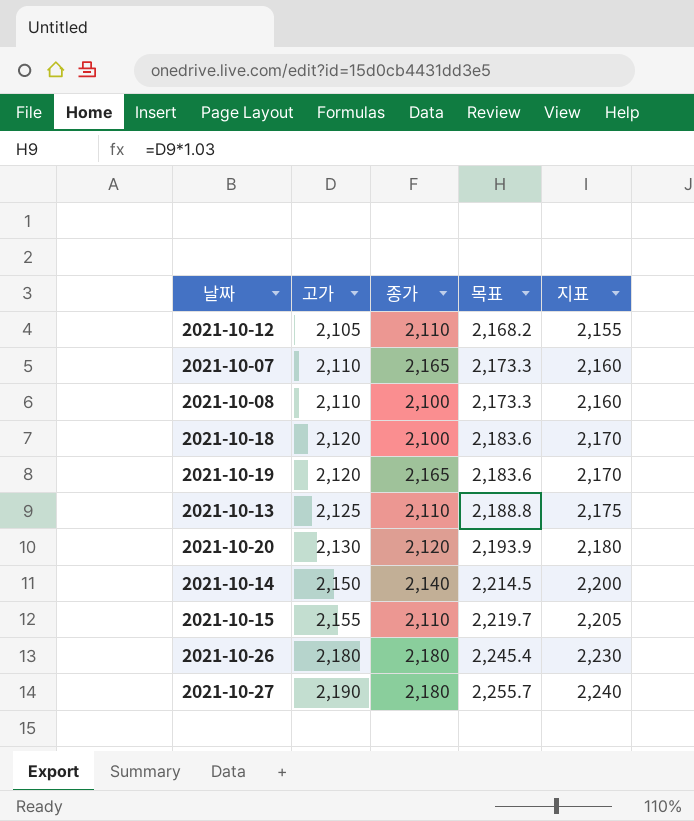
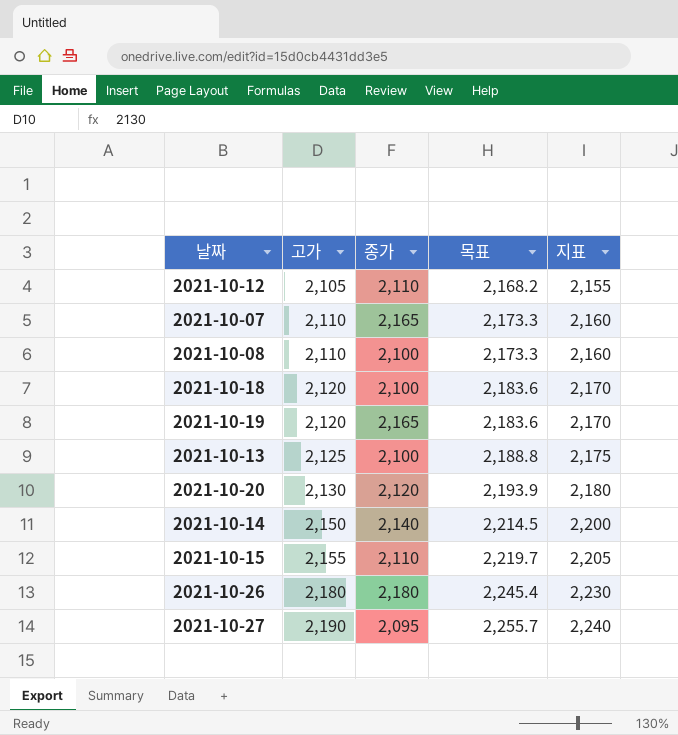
2021-10-13 | 종가: 2,110 -> 2,100
2021-10-27 | 종가: 2,180 -> 2,095

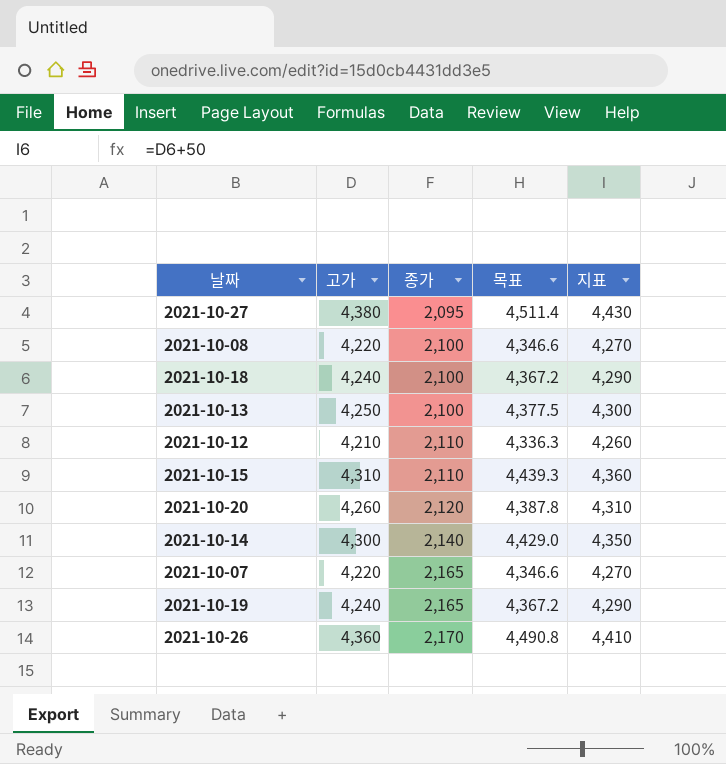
row order: 고가 ascending -> 종가 ascending
2021-10-27 | 고가: 2,190 -> 4,380
2021-10-27 | 목표: 2,255.7 -> 4,511.4
2021-10-27 | 지표: 2,240 -> 4,430
2021-10-08 | 고가: 2,110 -> 4,220
2021-10-08 | 목표: 2,173.3 -> 4,346.6
2021-10-08 | 지표: 2,160 -> 4,270
2021-10-18 | 고가: 2,120 -> 4,240
2021-10-18 | 목표: 2,183.6 -> 4,367.2
2021-10-18 | 지표: 2,170 -> 4,290
2021-10-13 | 고가: 2,125 -> 4,250
2021-10-13 | 목표: 2,188.8 -> 4,377.5
2021-10-13 | 지표: 2,175 -> 4,300
2021-10-12 | 고가: 2,105 -> 4,210
2021-10-12 | 목표: 2,168.2 -> 4,336.3
2021-10-12 | 지표: 2,155 -> 4,260
2021-10-15 | 고가: 2,155 -> 4,310
2021-10-15 | 목표: 2,219.7 -> 4,439.3
2021-10-15 | 지표: 2,205 -> 4,360
2021-10-20 | 고가: 2,130 -> 4,260
2021-10-20 | 목표: 2,193.9 -> 4,387.8
2021-10-20 | 지표: 2,180 -> 4,310
2021-10-14 | 고가: 2,150 -> 4,300
2021-10-14 | 목표: 2,214.5 -> 4,429.0
2021-10-14 | 지표: 2,200 -> 4,350
2021-10-07 | 고가: 2,110 -> 4,220
2021-10-07 | 목표: 2,173.3 -> 4,346.6
2021-10-07 | 지표: 2,160 -> 4,270
2021-10-19 | 고가: 2,120 -> 4,240
2021-10-19 | 목표: 2,183.6 -> 4,367.2
2021-10-19 | 지표: 2,170 -> 4,290
2021-10-26 | 고가: 2,180 -> 4,360
2021-10-26 | 종가: 2,180 -> 2,170
2021-10-26 | 목표: 2,245.4 -> 4,490.8
2021-10-26 | 지표: 2,230 -> 4,410

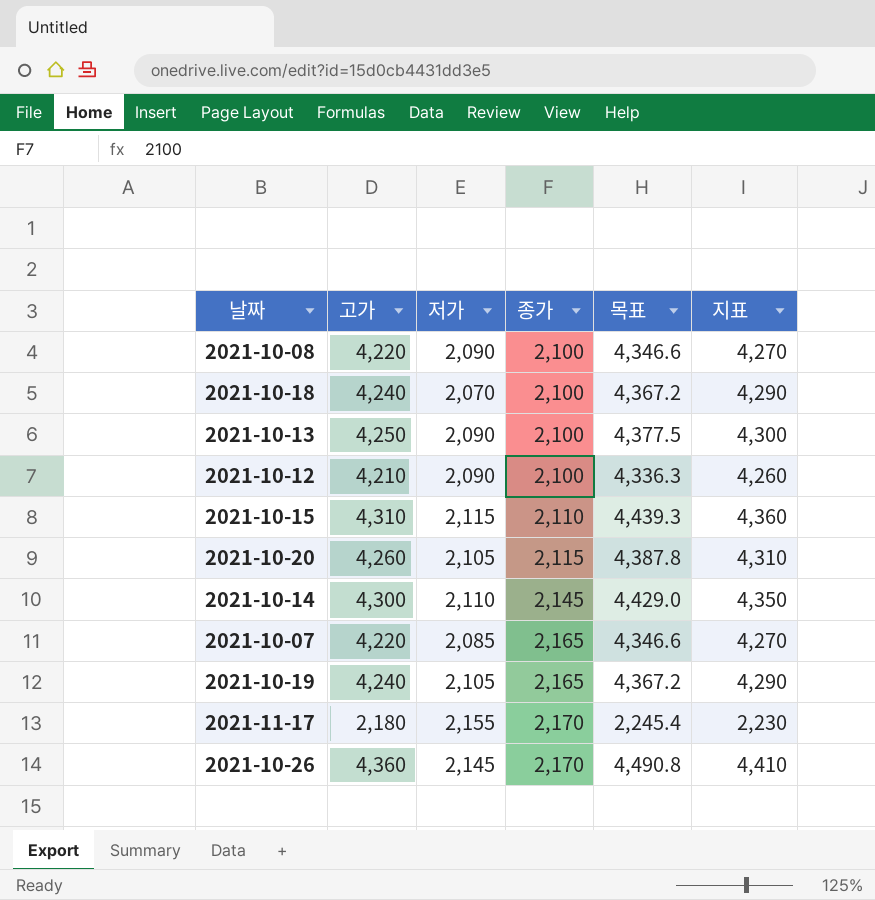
column 저가 | position: none -> 3
row 2021-10-27: 4,380 | 2,095 | 4,511.4 | 4,430 -> none
2021-10-12 | 종가: 2,110 -> 2,100
2021-10-20 | 종가: 2,120 -> 2,115
2021-10-14 | 종가: 2,140 -> 2,145
row 2021-11-17: none -> 2,180 | 2,155 | 2,170 | 2,245.4 | 2,230

